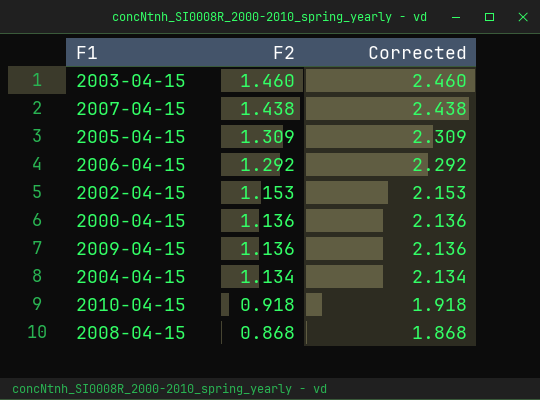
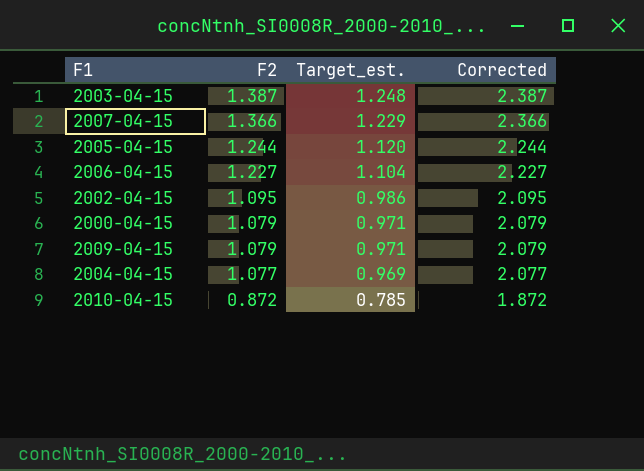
column Target_est. | formula: none -> [F2] * 0.9
row 2008-04-15: 0.868 | 1.868 -> none
2003-04-15 | F2: 1.460 -> 1.387
2003-04-15 | Corrected: 2.460 -> 2.387
2007-04-15 | F2: 1.438 -> 1.366
2007-04-15 | Corrected: 2.438 -> 2.366
2005-04-15 | F2: 1.309 -> 1.244
2005-04-15 | Corrected: 2.309 -> 2.244
2006-04-15 | F2: 1.292 -> 1.227
2006-04-15 | Corrected: 2.292 -> 2.227
2002-04-15 | F2: 1.153 -> 1.095
2002-04-15 | Corrected: 2.153 -> 2.095
2000-04-15 | F2: 1.136 -> 1.079
2000-04-15 | Corrected: 2.136 -> 2.079
2009-04-15 | F2: 1.136 -> 1.079
2009-04-15 | Corrected: 2.136 -> 2.079
2004-04-15 | F2: 1.134 -> 1.077
2004-04-15 | Corrected: 2.134 -> 2.077
2010-04-15 | F2: 0.918 -> 0.872
2010-04-15 | Corrected: 1.918 -> 1.872

